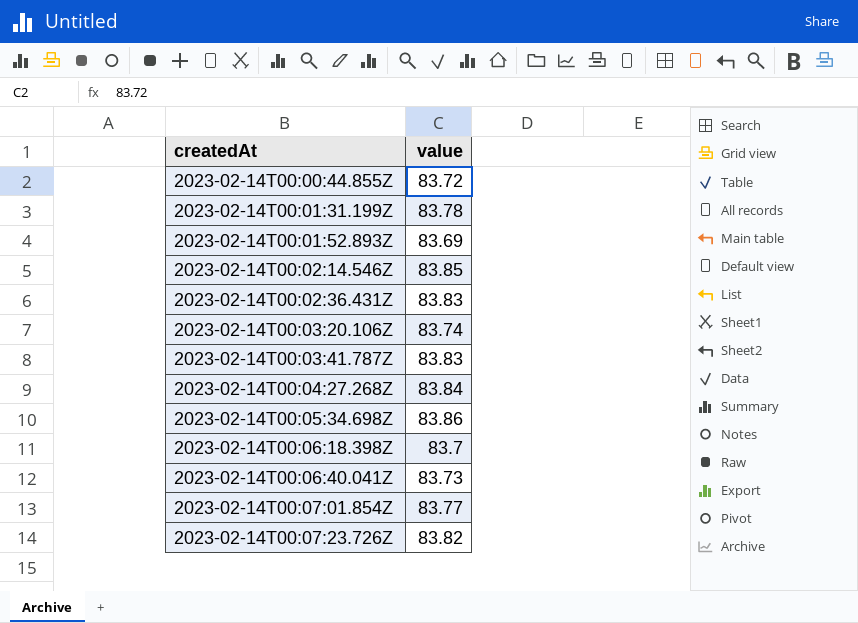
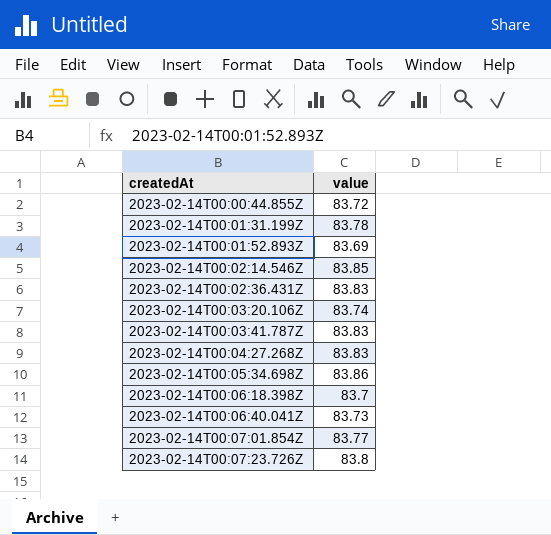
2023-02-14T00:04:27.268Z | value: 83.84 -> 83.83
2023-02-14T00:07:23.726Z | value: 83.82 -> 83.8

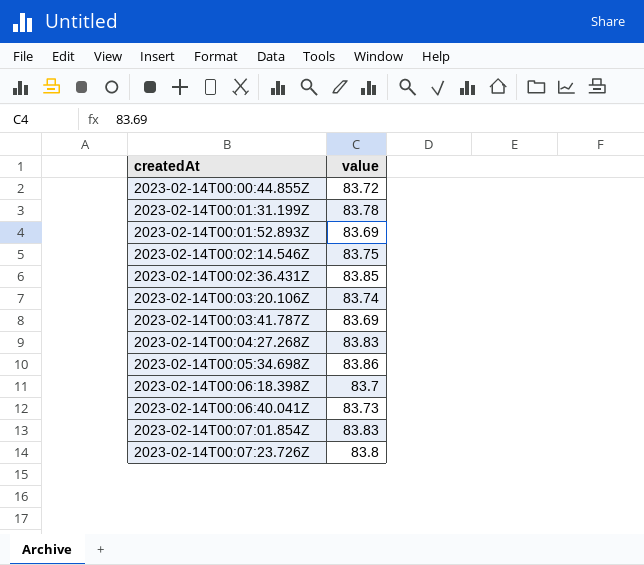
2023-02-14T00:02:14.546Z | value: 83.85 -> 83.75
2023-02-14T00:02:36.431Z | value: 83.83 -> 83.85
2023-02-14T00:03:41.787Z | value: 83.83 -> 83.69
2023-02-14T00:07:01.854Z | value: 83.77 -> 83.83

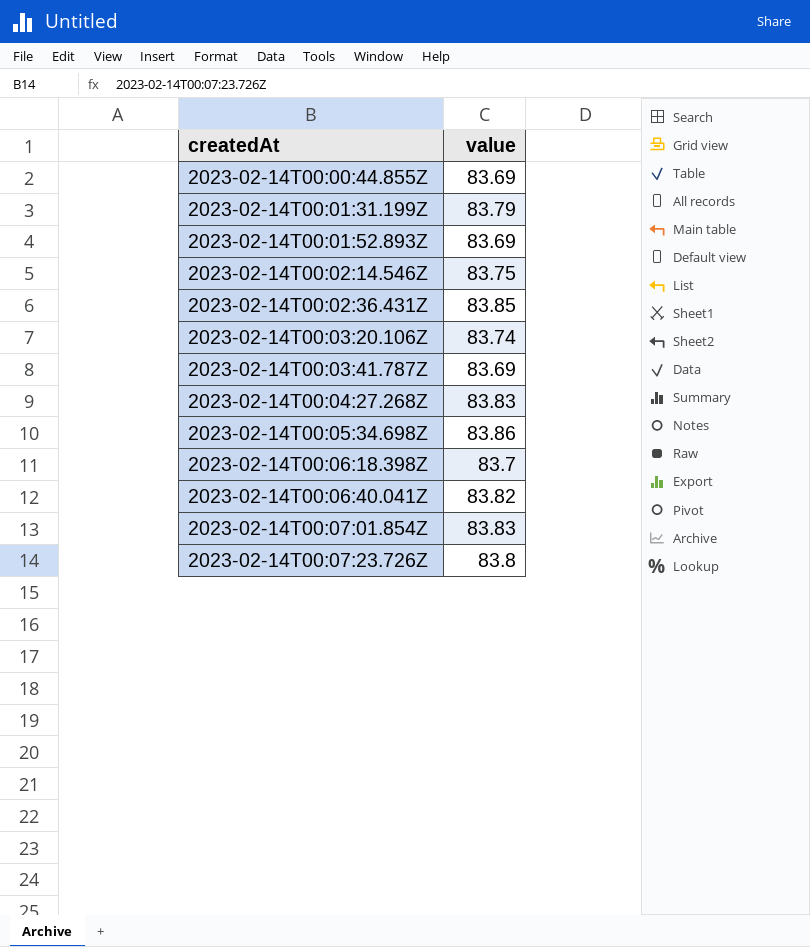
2023-02-14T00:00:44.855Z | value: 83.72 -> 83.69
2023-02-14T00:01:31.199Z | value: 83.78 -> 83.79
2023-02-14T00:06:40.041Z | value: 83.73 -> 83.82

